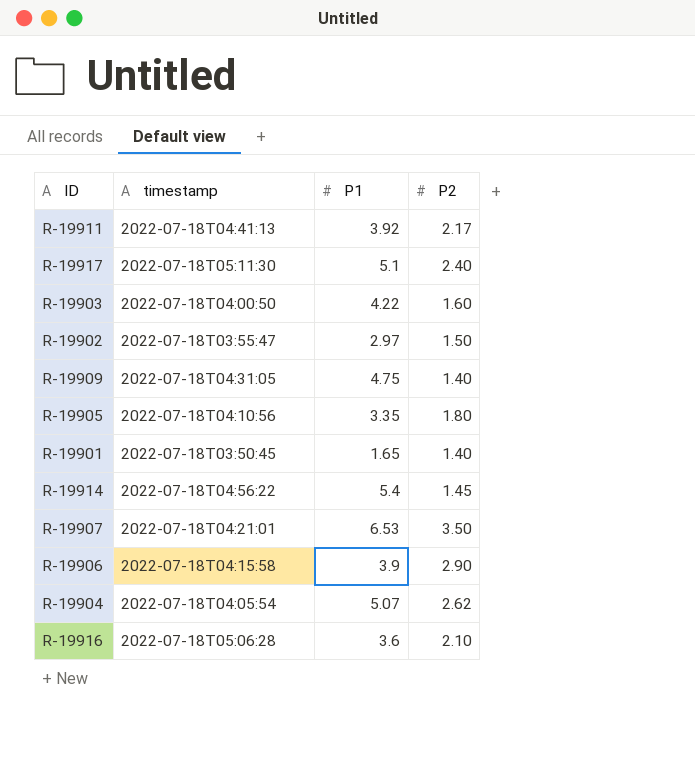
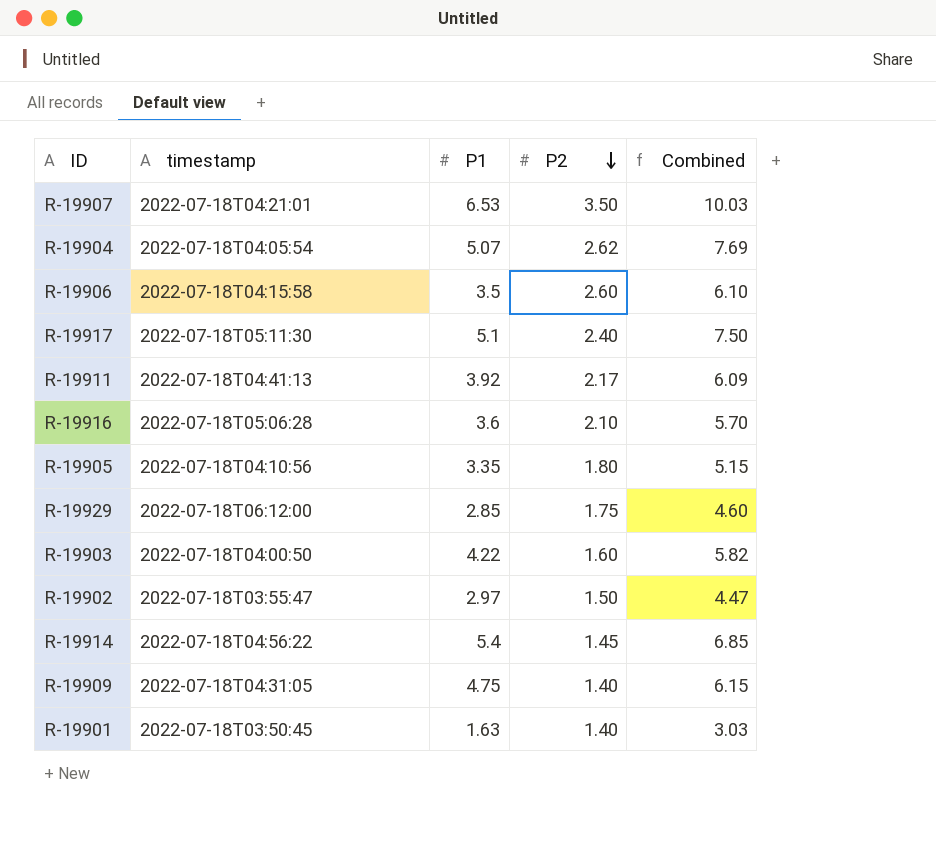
row order: none -> P2 descending
column Combined | formula: none -> [P1] + [P2]
R-19906 | P1: 3.9 -> 3.5
R-19906 | P2: 2.90 -> 2.60
row R-19929: none -> 2022-07-18T06:12:00 | 2.85 | 1.75 | 4.60
R-19901 | P1: 1.65 -> 1.63

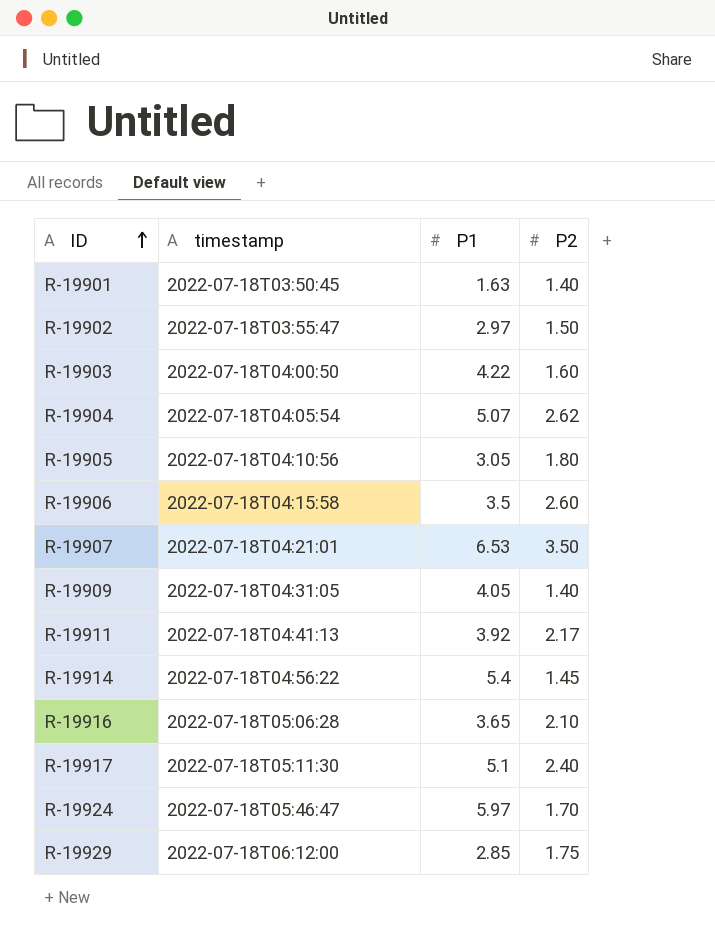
row order: P2 descending -> ID ascending
column Combined | formula: [P1] + [P2] -> none
R-19905 | P1: 3.35 -> 3.05
R-19909 | P1: 4.75 -> 4.05
R-19916 | P1: 3.6 -> 3.65
row R-19924: none -> 2022-07-18T05:46:47 | 5.97 | 1.70

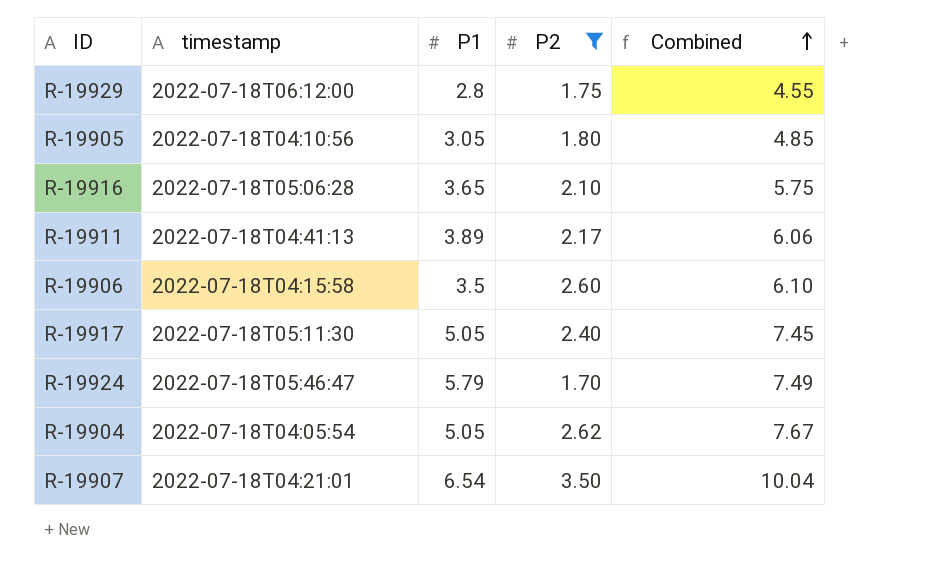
filter: none -> P2 >= 1.70
row order: ID ascending -> Combined ascending
column Combined | formula: none -> [P1] + [P2]
R-19929 | P1: 2.85 -> 2.8
R-19911 | P1: 3.92 -> 3.89
R-19917 | P1: 5.1 -> 5.05
R-19924 | P1: 5.97 -> 5.79
R-19904 | P1: 5.07 -> 5.05
R-19907 | P1: 6.53 -> 6.54

